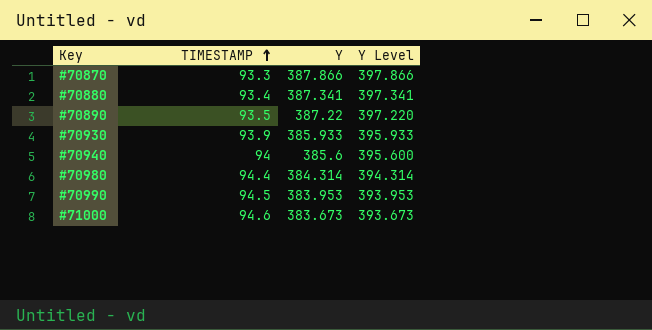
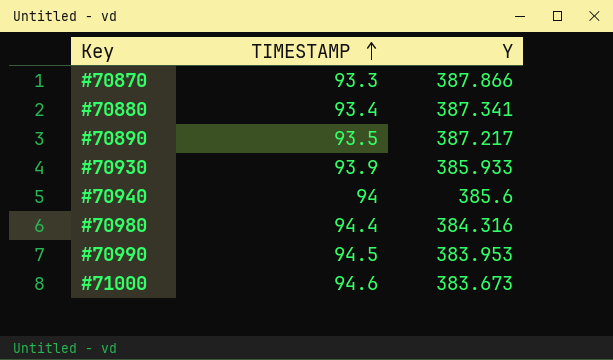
column Y Level | formula: [Y] + 10 -> none
#70890 | Y: 387.22 -> 387.217
#70980 | Y: 384.314 -> 384.316

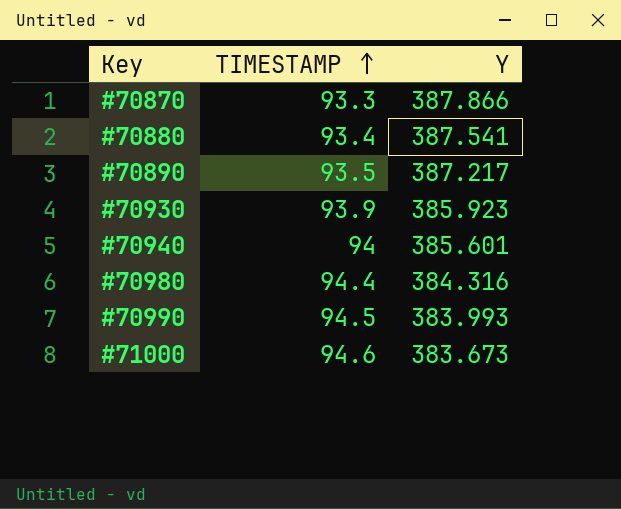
#70880 | Y: 387.341 -> 387.541
#70930 | Y: 385.933 -> 385.923
#70940 | Y: 385.6 -> 385.601
#70990 | Y: 383.953 -> 383.993

